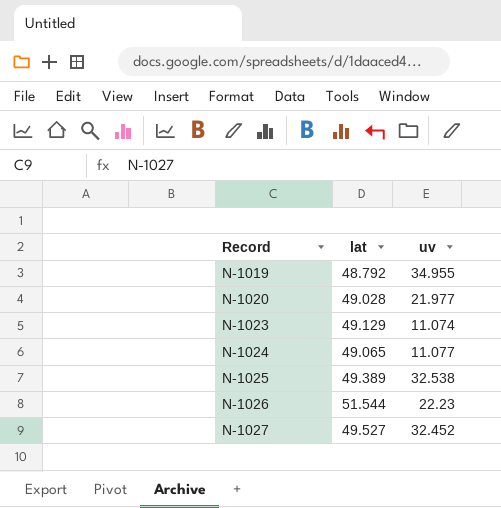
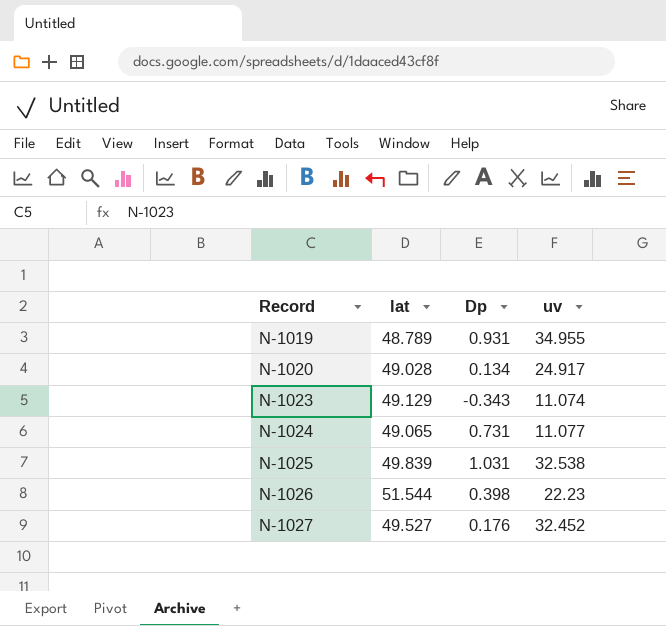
column Dp | position: none -> 3
N-1019 | lat: 48.792 -> 48.789
N-1020 | uv: 21.977 -> 24.917
N-1025 | lat: 49.389 -> 49.839

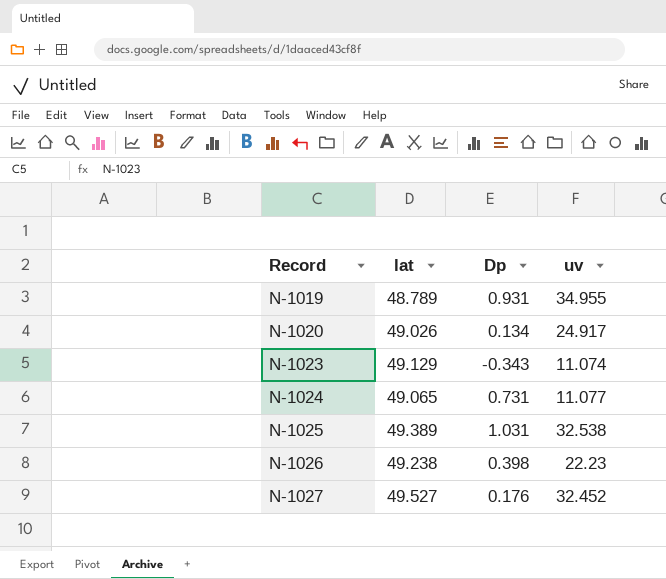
N-1020 | lat: 49.028 -> 49.026
N-1025 | lat: 49.839 -> 49.389
N-1026 | lat: 51.544 -> 49.238

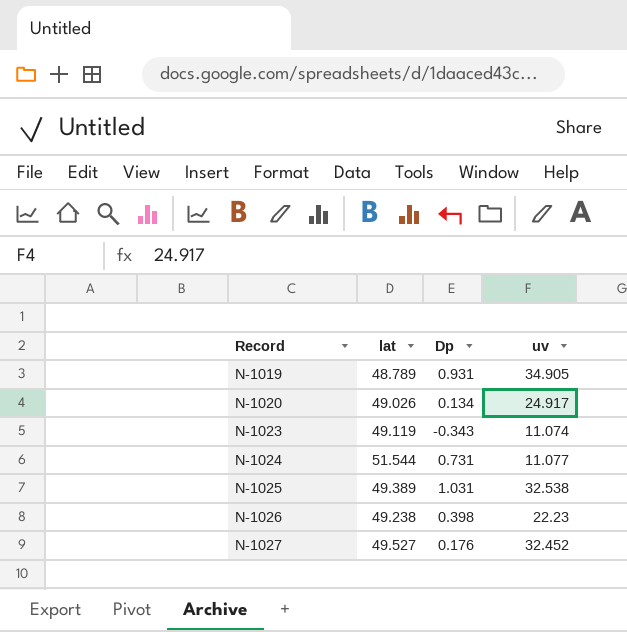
N-1019 | uv: 34.955 -> 34.905
N-1023 | lat: 49.129 -> 49.119
N-1024 | lat: 49.065 -> 51.544

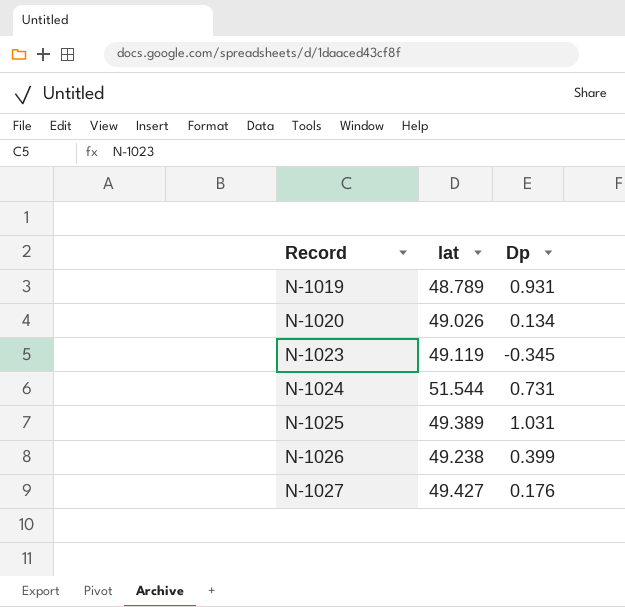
column uv | position: 4 -> none
N-1023 | Dp: -0.343 -> -0.345
N-1026 | Dp: 0.398 -> 0.399
N-1027 | lat: 49.527 -> 49.427

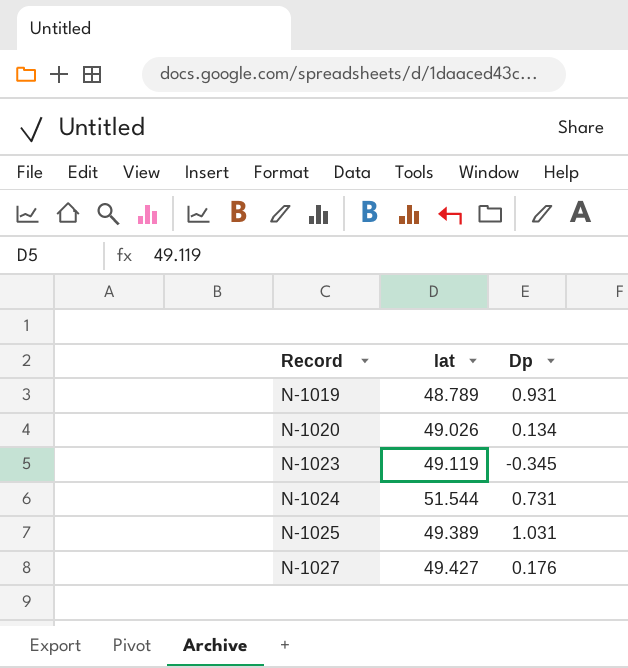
row N-1026: 49.238 | 0.399 -> none

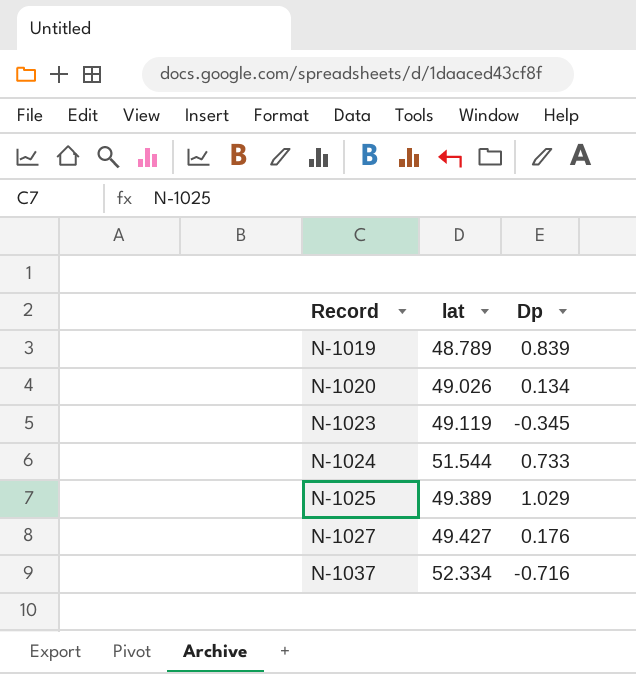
N-1019 | Dp: 0.931 -> 0.839
N-1024 | Dp: 0.731 -> 0.733
N-1025 | Dp: 1.031 -> 1.029
row N-1037: none -> 52.334 | -0.716

